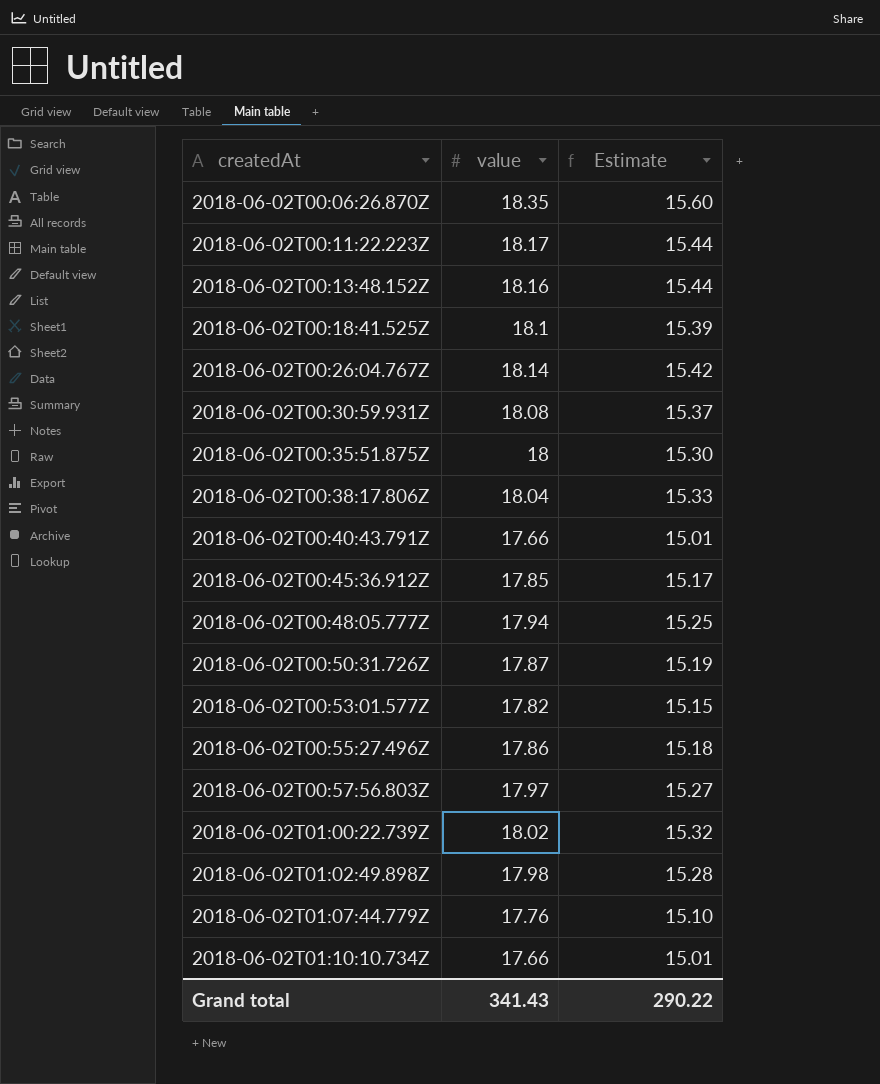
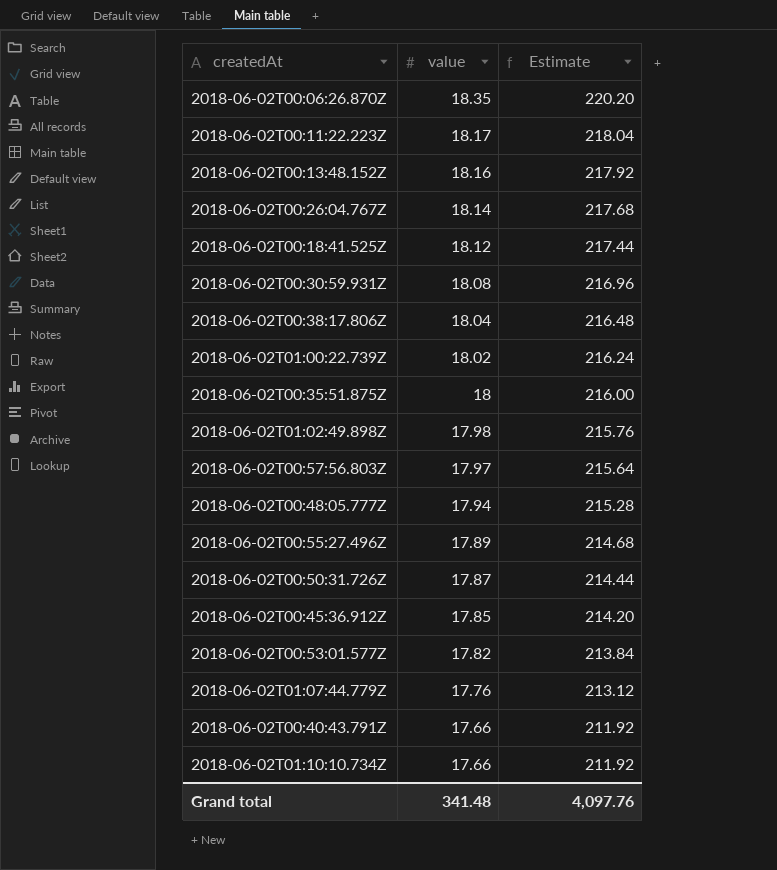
row order: createdAt ascending -> value descending
column Estimate | formula: [value] * 0.85 -> [value] * 12
2018-06-02T00:18:41.525Z | value: 18.1 -> 18.12
2018-06-02T00:55:27.496Z | value: 17.86 -> 17.89
Grand total | value: 341.43 -> 341.48
Grand total | Estimate: 290.22 -> 4,097.76

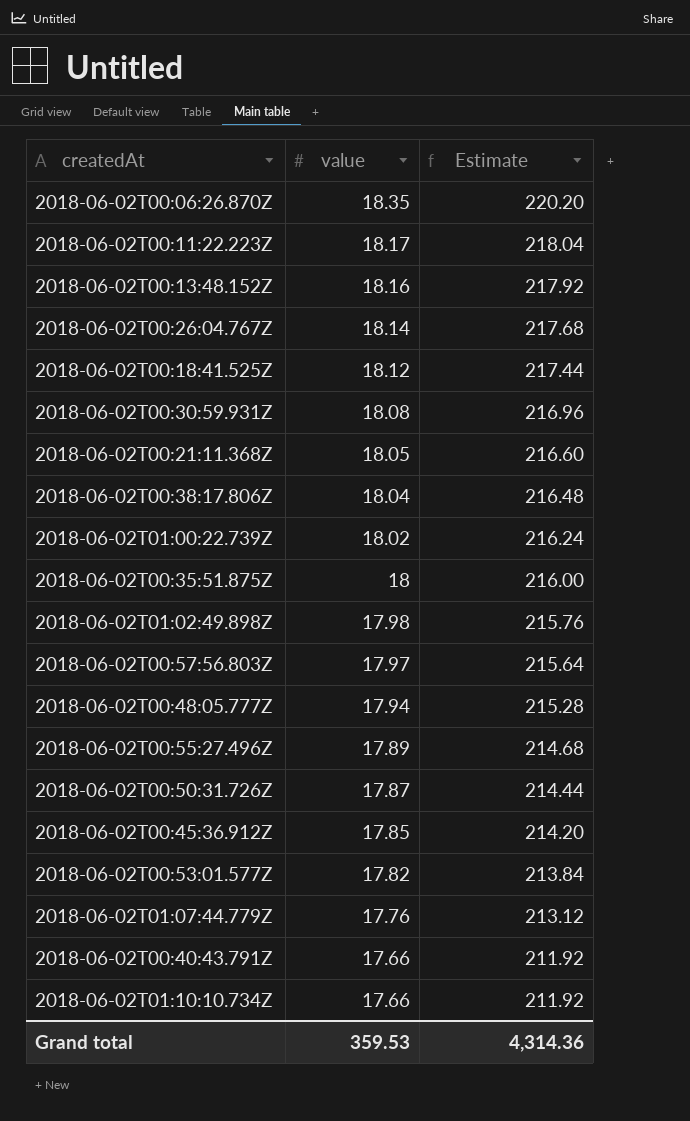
row 2018-06-02T00:21:11.368Z: none -> 18.05 | 216.60
Grand total | value: 341.48 -> 359.53
Grand total | Estimate: 4,097.76 -> 4,314.36

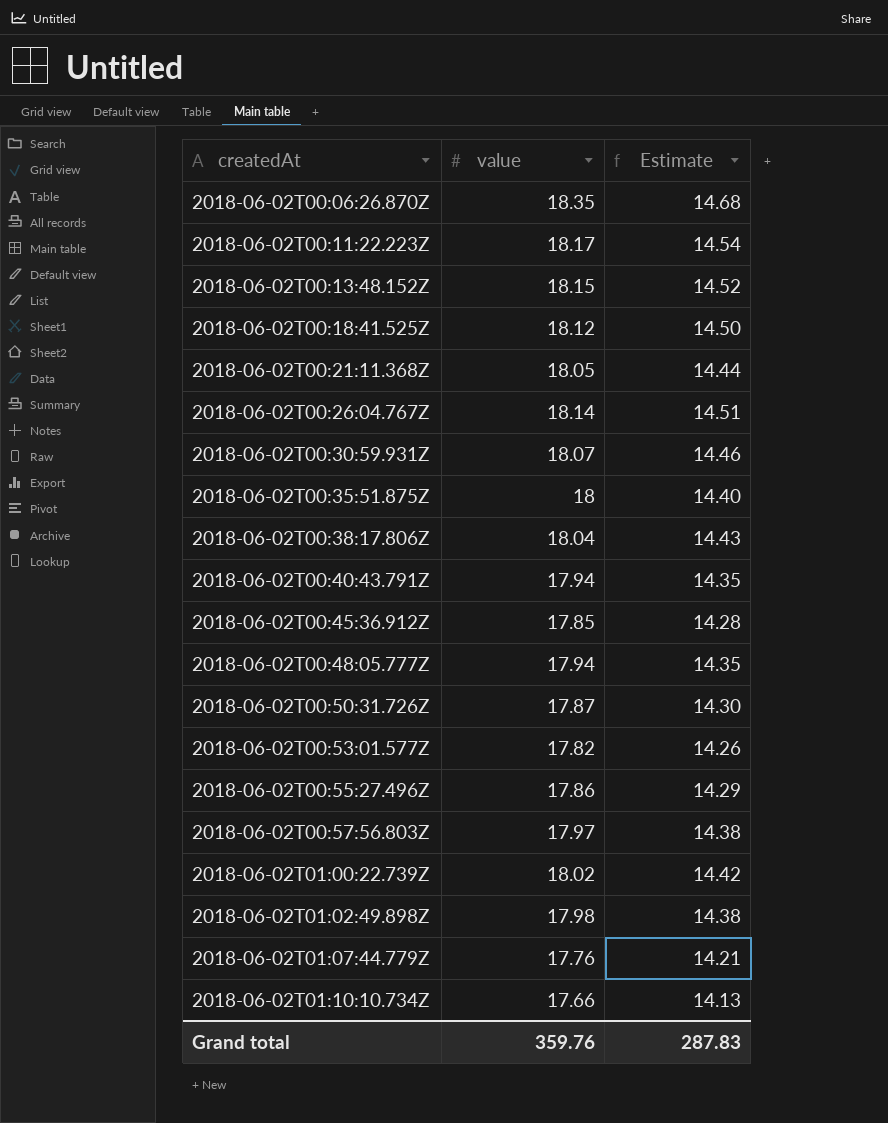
row order: value descending -> createdAt ascending
column Estimate | formula: [value] * 12 -> [value] * 0.8
2018-06-02T00:13:48.152Z | value: 18.16 -> 18.15
2018-06-02T00:30:59.931Z | value: 18.08 -> 18.07
2018-06-02T00:40:43.791Z | value: 17.66 -> 17.94
2018-06-02T00:55:27.496Z | value: 17.89 -> 17.86
Grand total | value: 359.53 -> 359.76
Grand total | Estimate: 4,314.36 -> 287.83

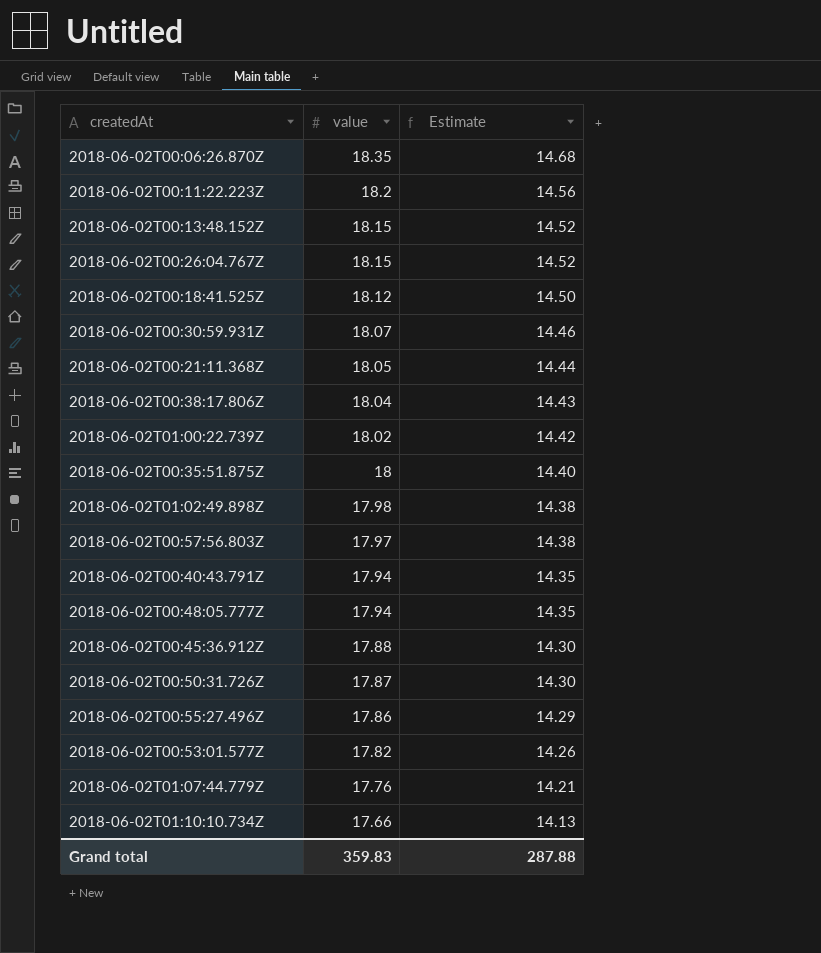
row order: createdAt ascending -> value descending
2018-06-02T00:11:22.223Z | value: 18.17 -> 18.2
2018-06-02T00:11:22.223Z | Estimate: 14.54 -> 14.56
2018-06-02T00:26:04.767Z | value: 18.14 -> 18.15
2018-06-02T00:26:04.767Z | Estimate: 14.51 -> 14.52
2018-06-02T00:45:36.912Z | value: 17.85 -> 17.88
2018-06-02T00:45:36.912Z | Estimate: 14.28 -> 14.30
Grand total | value: 359.76 -> 359.83
Grand total | Estimate: 287.83 -> 287.88

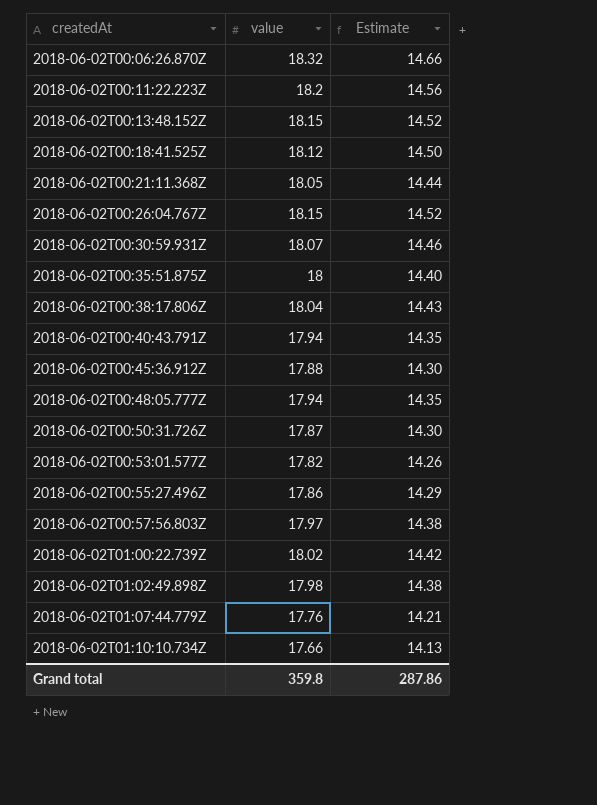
row order: value descending -> createdAt ascending
2018-06-02T00:06:26.870Z | value: 18.35 -> 18.32
2018-06-02T00:06:26.870Z | Estimate: 14.68 -> 14.66
Grand total | value: 359.83 -> 359.8
Grand total | Estimate: 287.88 -> 287.86

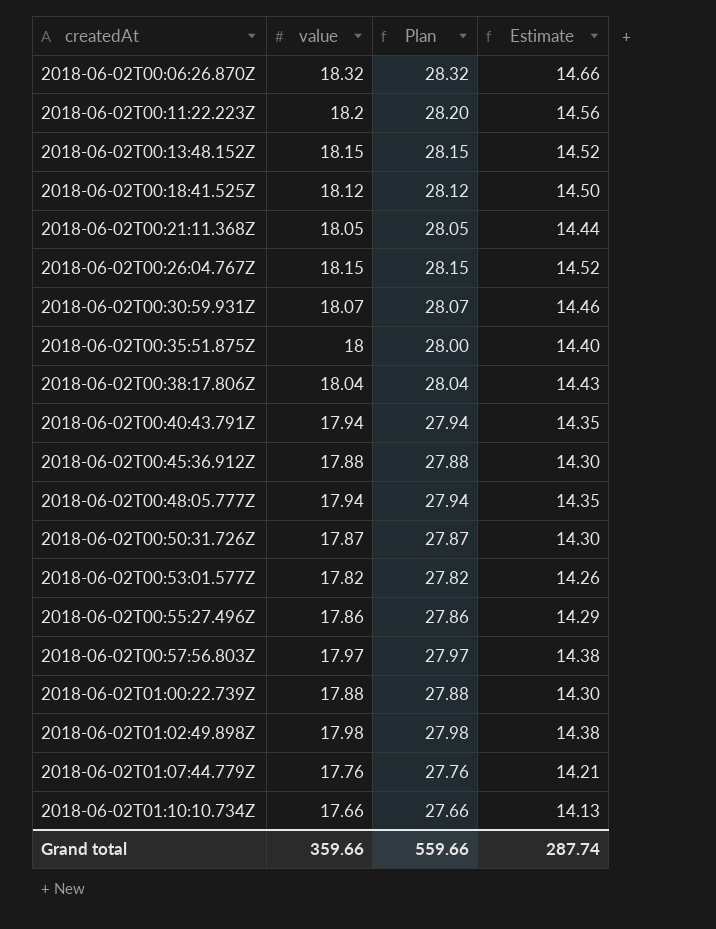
column Plan | formula: none -> [value] + 10
2018-06-02T01:00:22.739Z | value: 18.02 -> 17.88
2018-06-02T01:00:22.739Z | Estimate: 14.42 -> 14.30
Grand total | value: 359.8 -> 359.66
Grand total | Estimate: 287.86 -> 287.74

